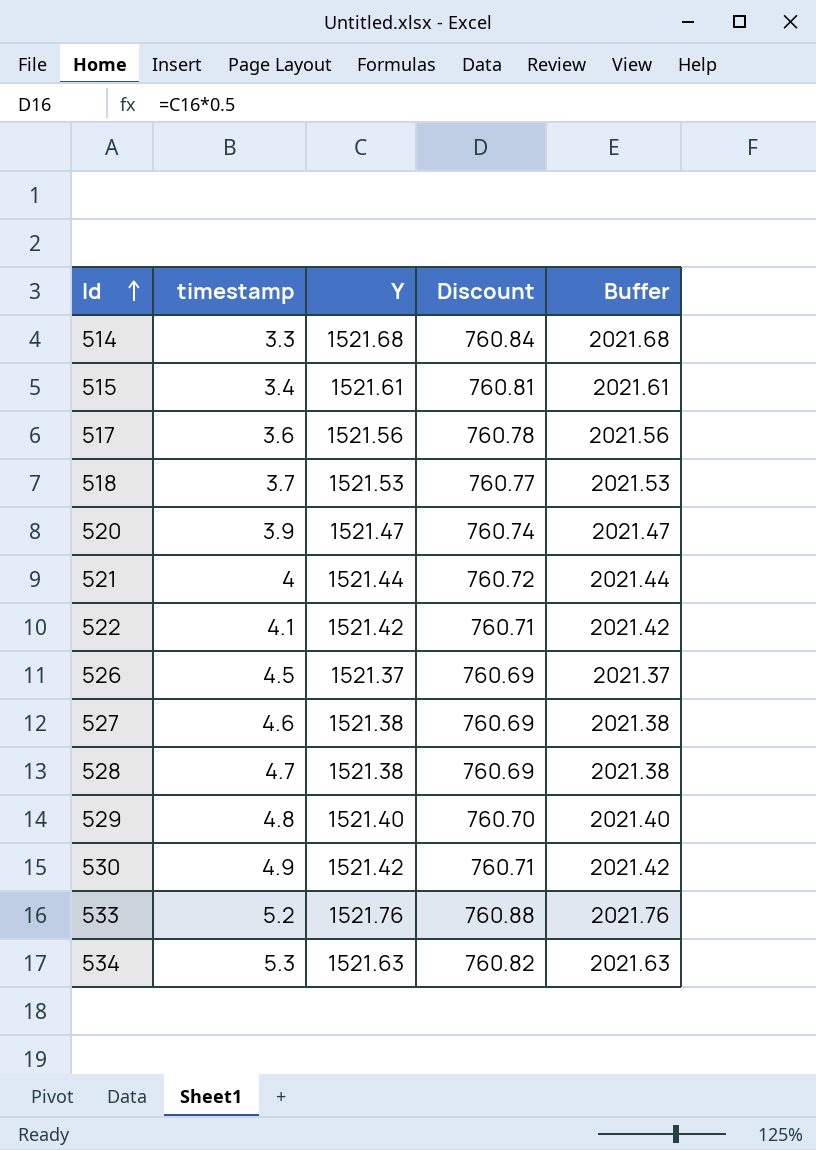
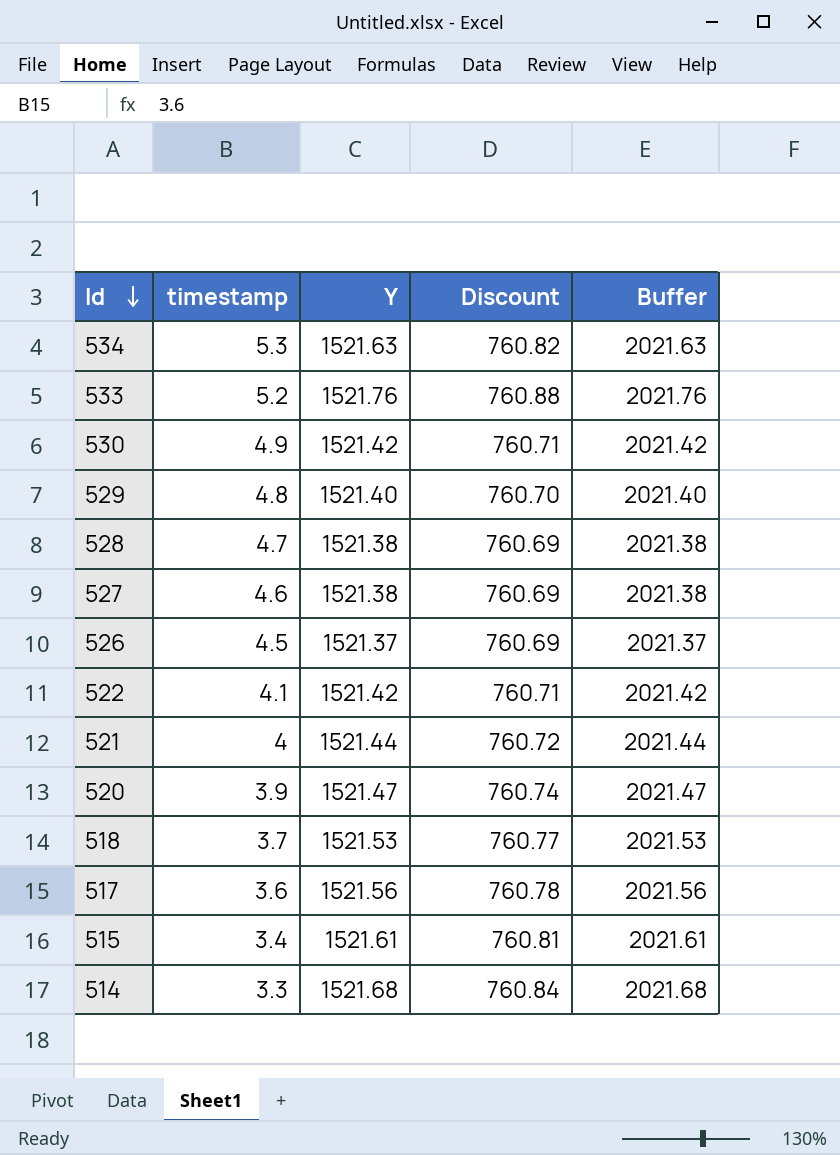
row order: Id ascending -> Id descending

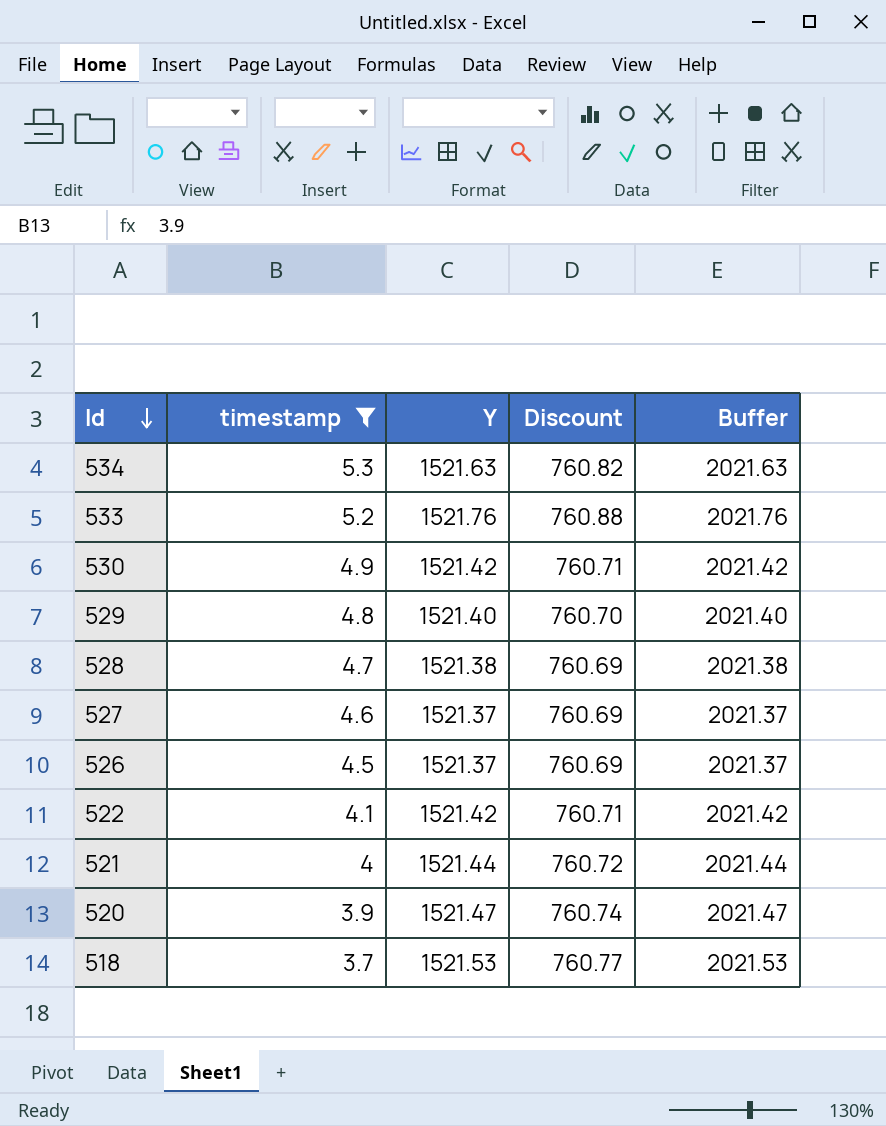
filter: none -> timestamp >= 3.7
527 | Y: 1521.38 -> 1521.37
527 | Buffer: 2021.38 -> 2021.37

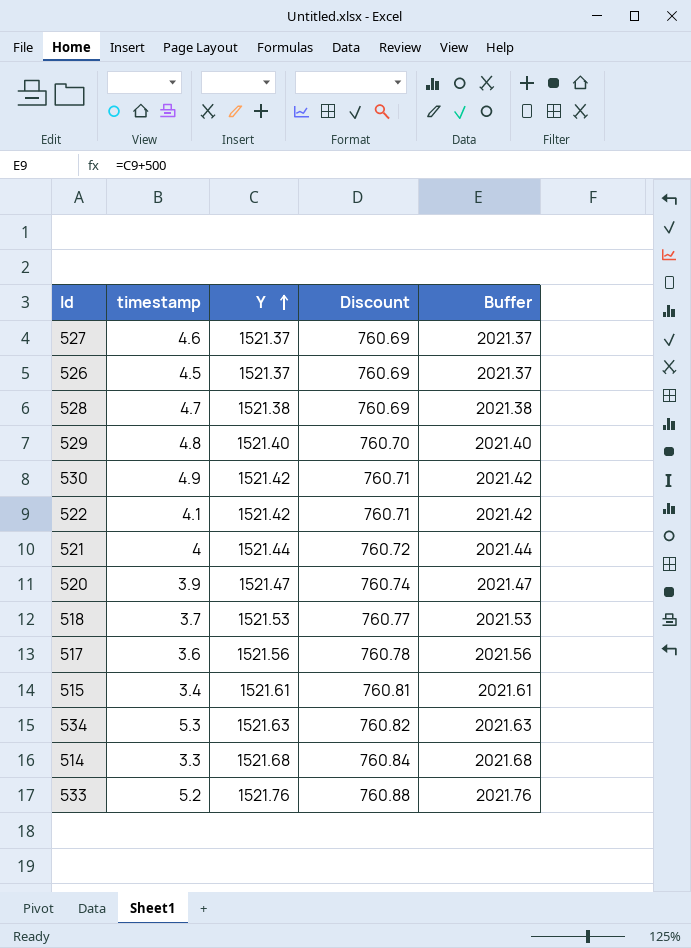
filter: timestamp >= 3.7 -> none
row order: Id descending -> Y ascending

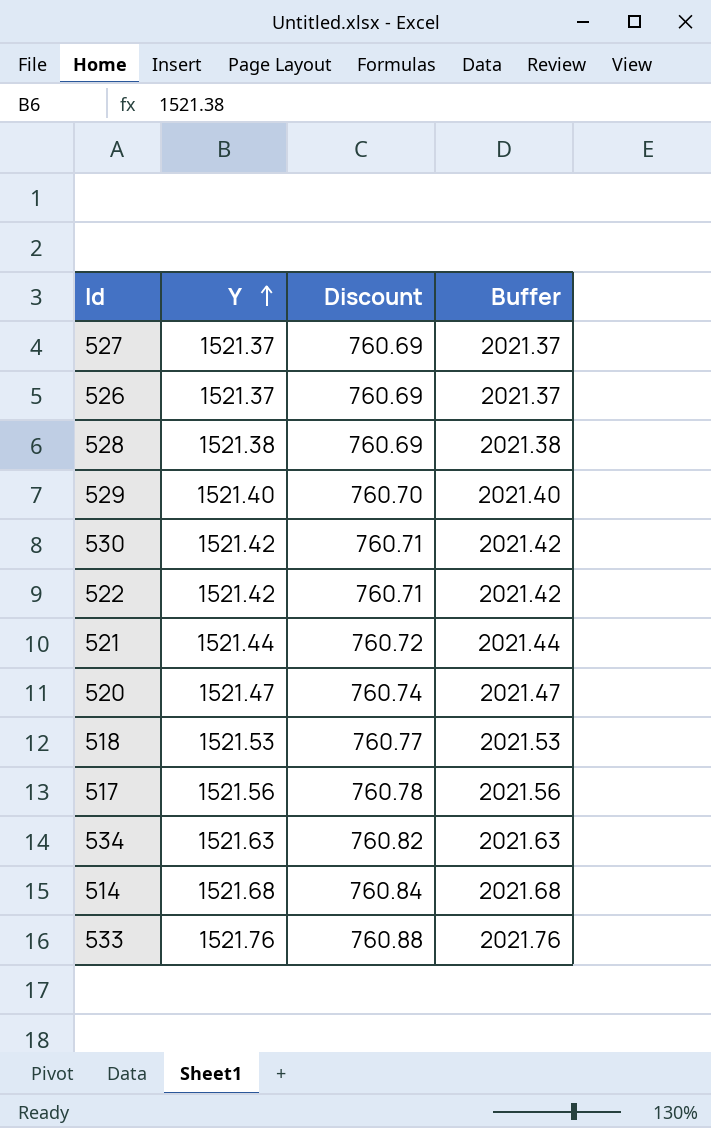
column timestamp | position: 2 -> none
row 515: 3.4 | 1521.61 | 760.81 | 2021.61 -> none

